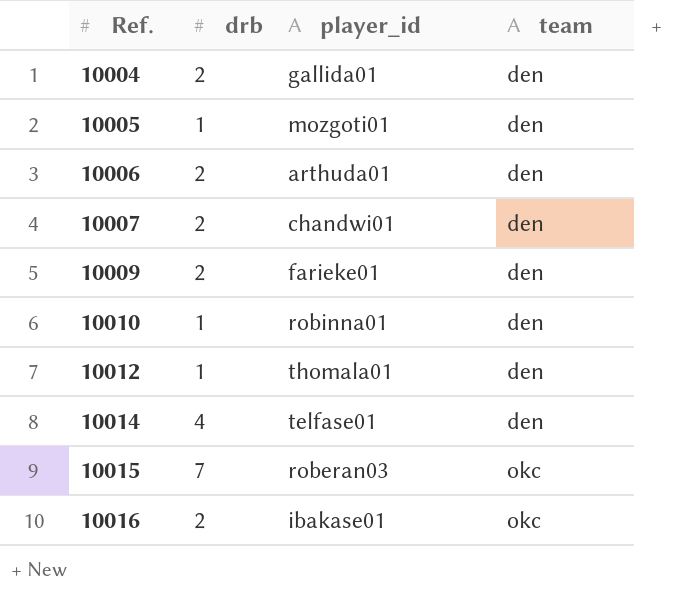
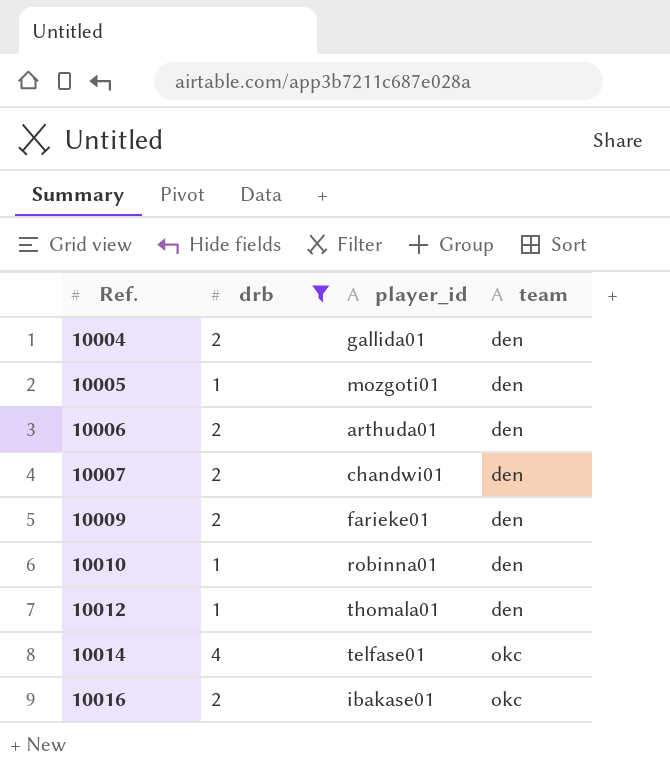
filter: none -> drb != 7
10014 | team: den -> okc

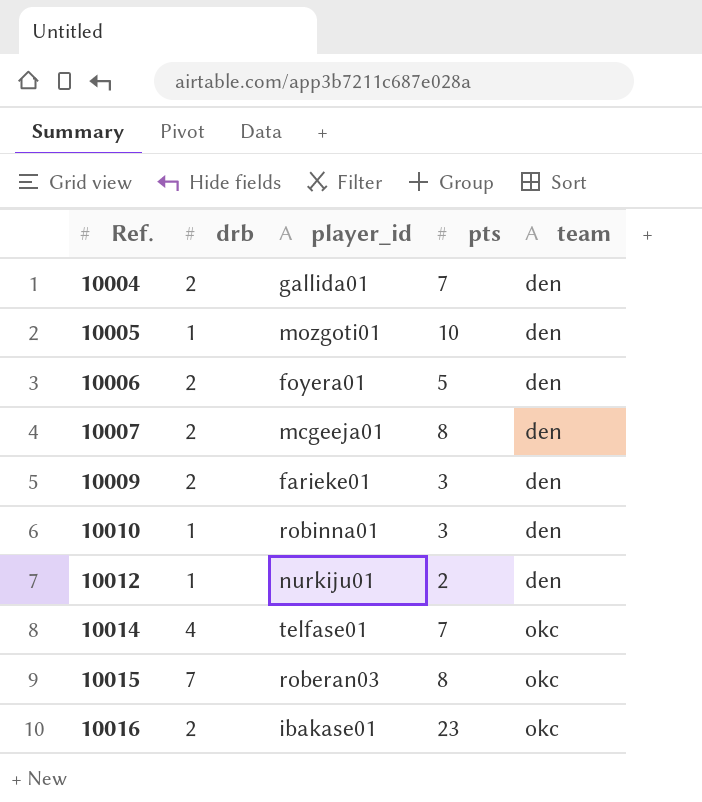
filter: drb != 7 -> none
column pts | position: none -> 4
10006 | player_id: arthuda01 -> foyera01
10007 | player_id: chandwi01 -> mcgeeja01
10012 | player_id: thomala01 -> nurkiju01

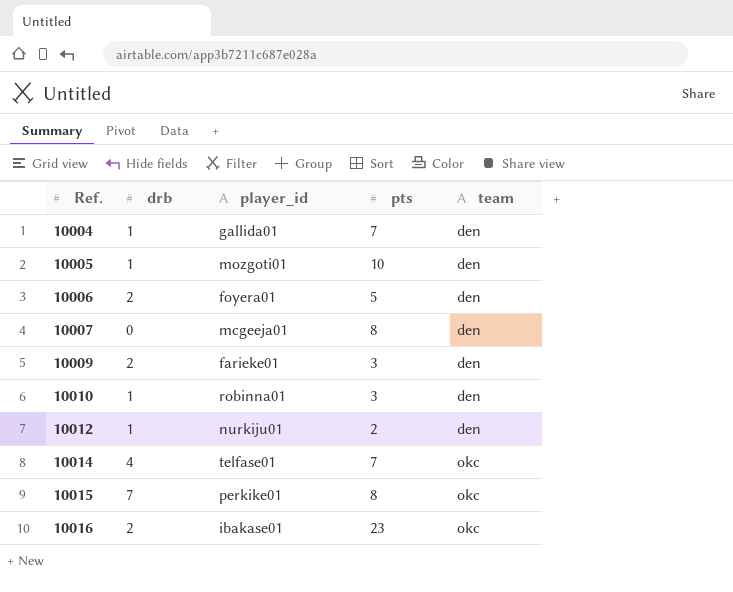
10004 | drb: 2 -> 1
10007 | drb: 2 -> 0
10015 | player_id: roberan03 -> perkike01

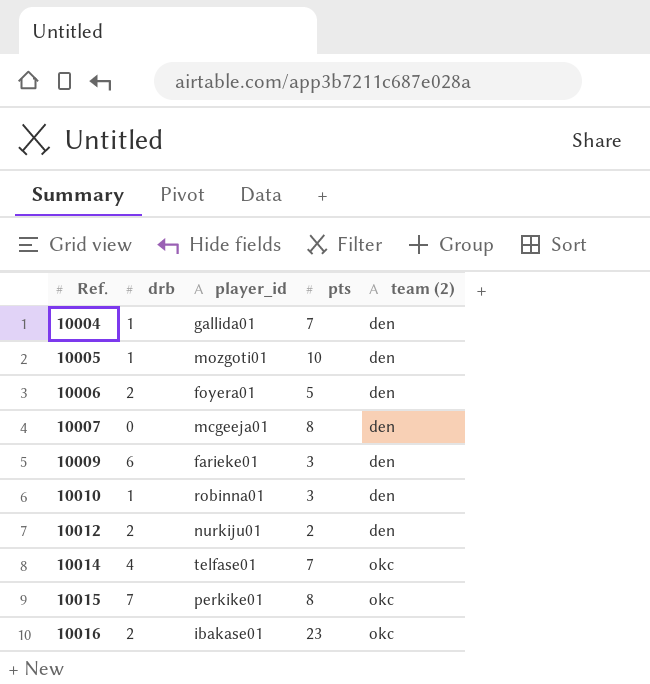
column name: team -> team (2)
10009 | drb: 2 -> 6
10012 | drb: 1 -> 2

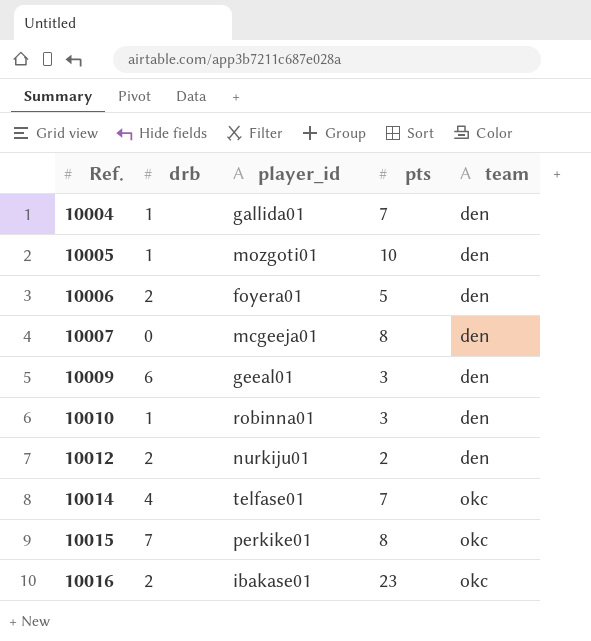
column name: team (2) -> team
10009 | player_id: farieke01 -> geeal01

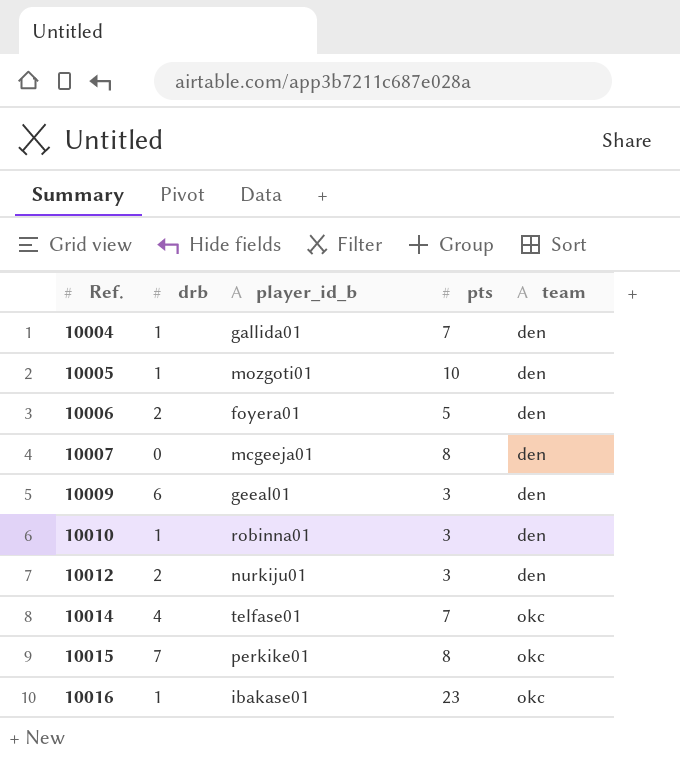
column name: player_id -> player_id_b
10012 | pts: 2 -> 3
10016 | drb: 2 -> 1

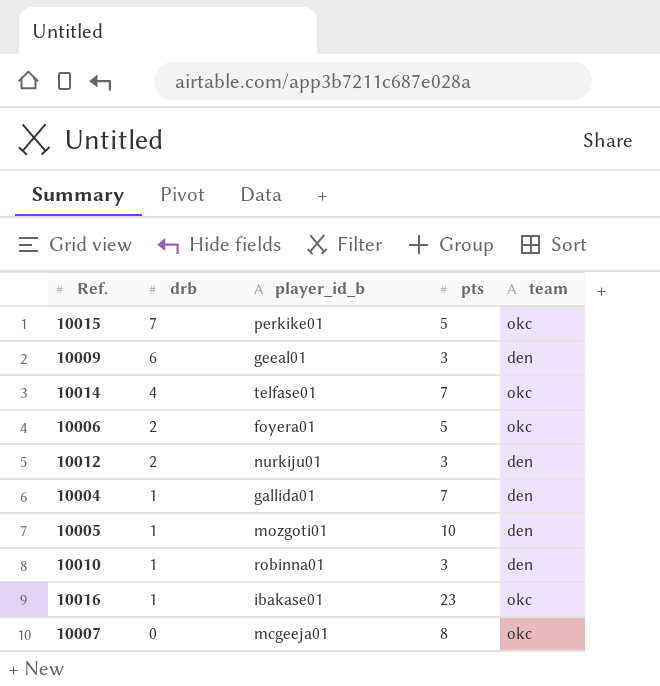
row order: Ref. ascending -> drb descending
10015 | pts: 8 -> 5
10006 | team: den -> okc
10007 | team: den -> okc

